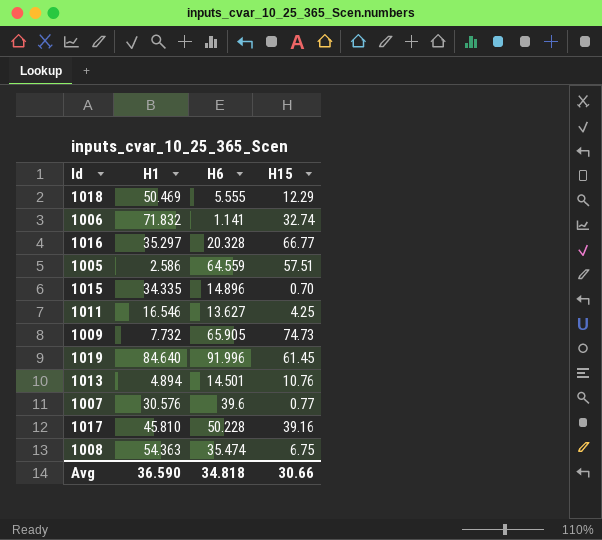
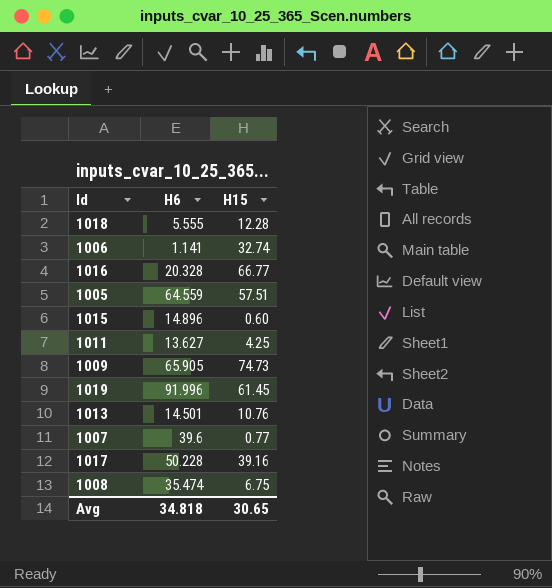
column H1 | position: 2 -> none
1018 | H15: 12.29 -> 12.28
1015 | H15: 0.70 -> 0.60
Avg | H15: 30.66 -> 30.65

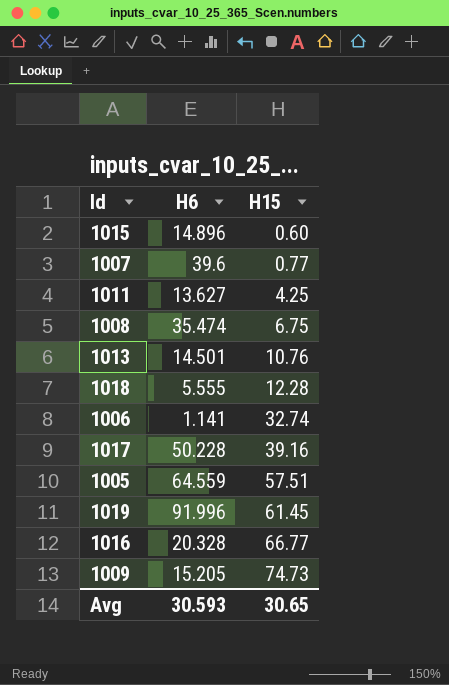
row order: none -> H15 ascending
1009 | H6: 65.905 -> 15.205
Avg | H6: 34.818 -> 30.593

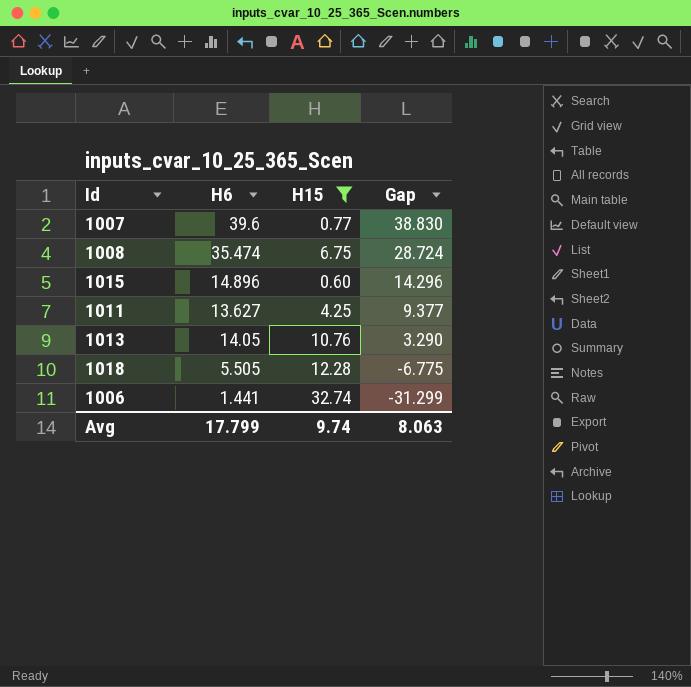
filter: none -> H15 <= 32.74
row order: H15 ascending -> Gap descending
column Gap | formula: none -> [H6] - [H15]
1013 | H6: 14.501 -> 14.05
1018 | H6: 5.555 -> 5.505
1006 | H6: 1.141 -> 1.441
Avg | H6: 30.593 -> 17.799
Avg | H15: 30.65 -> 9.74

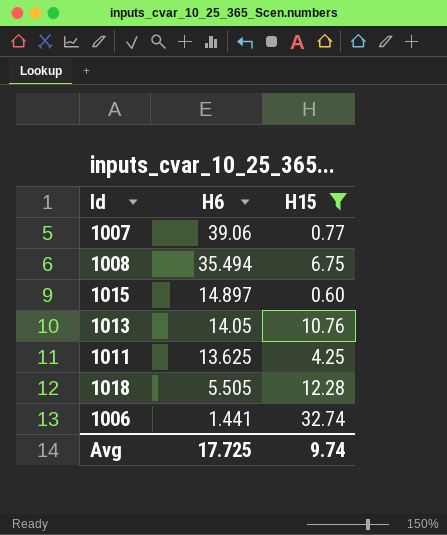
row order: Gap descending -> H6 descending
column Gap | formula: [H6] - [H15] -> none
1007 | H6: 39.6 -> 39.06
1008 | H6: 35.474 -> 35.494
1015 | H6: 14.896 -> 14.897
1011 | H6: 13.627 -> 13.625
Avg | H6: 17.799 -> 17.725

